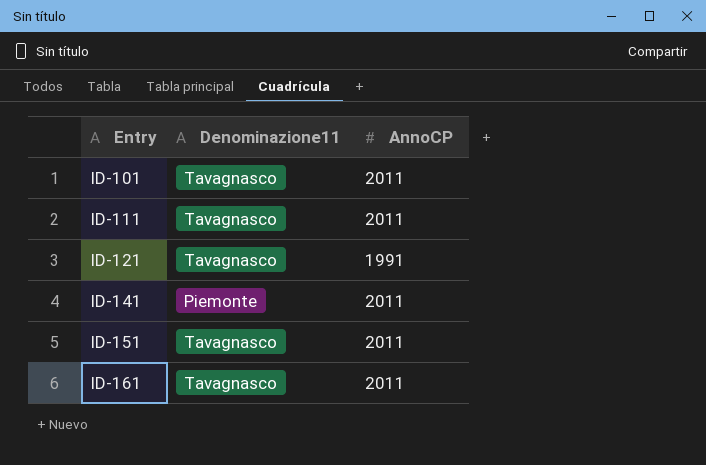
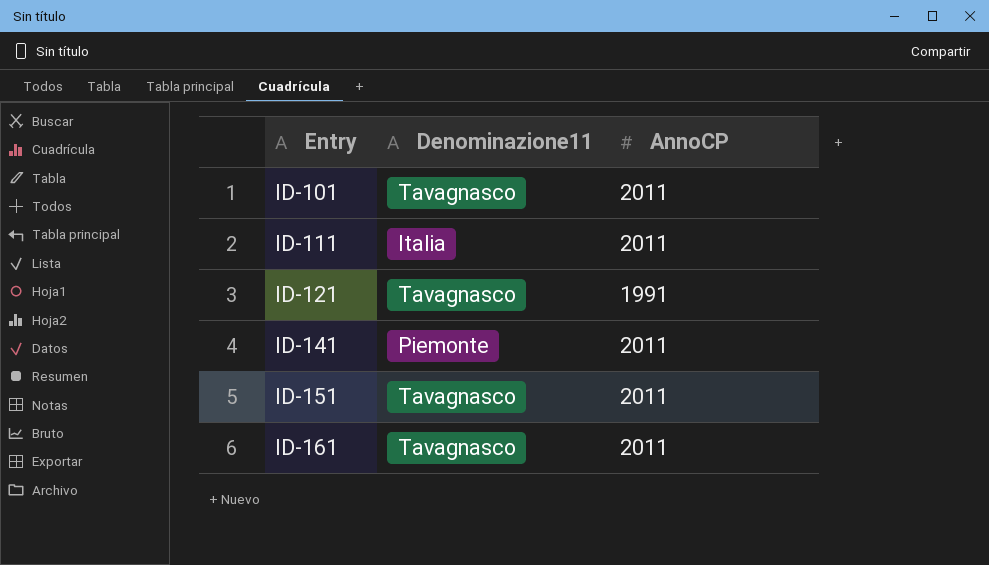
ID-111 | Denominazione11: Tavagnasco -> Italia

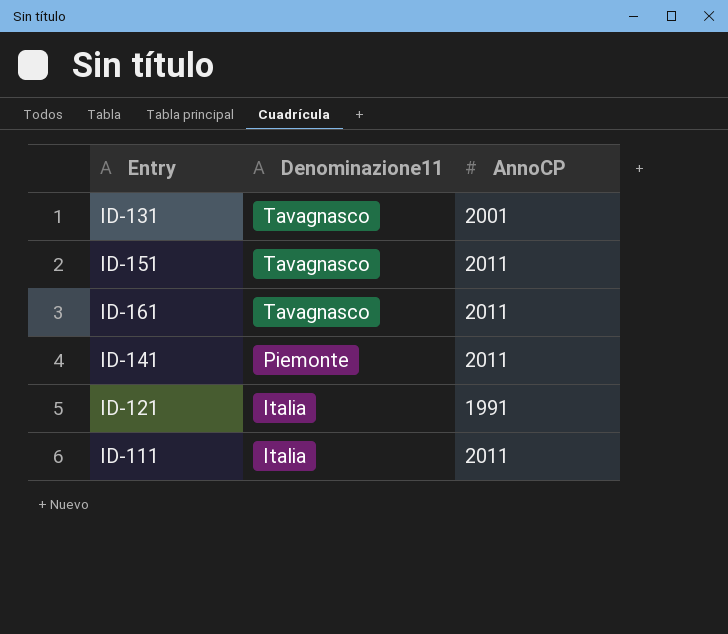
row order: Entry ascending -> Denominazione11 descending
row ID-101: Tavagnasco | 2011 -> none
row ID-131: none -> Tavagnasco | 2001
ID-121 | Denominazione11: Tavagnasco -> Italia

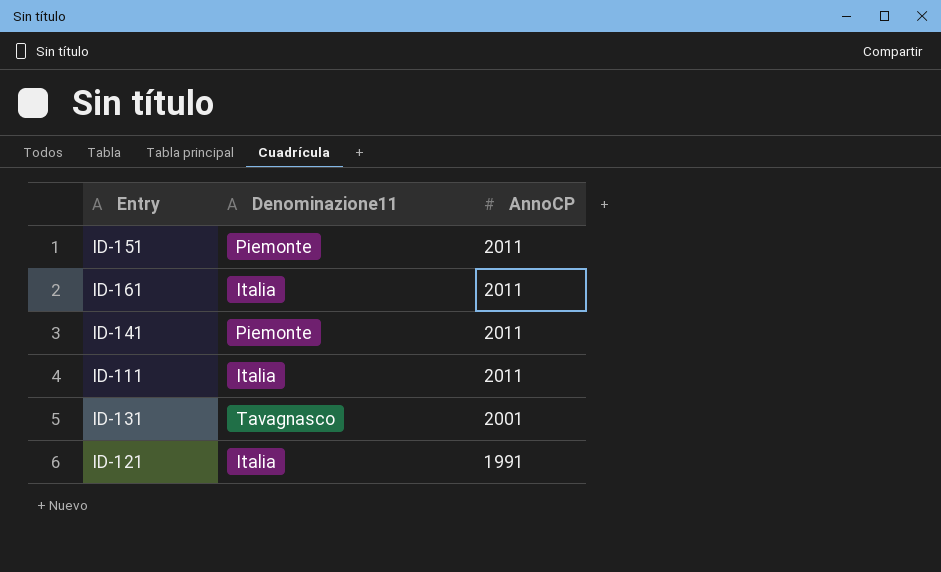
row order: Denominazione11 descending -> AnnoCP descending
ID-151 | Denominazione11: Tavagnasco -> Piemonte
ID-161 | Denominazione11: Tavagnasco -> Italia

